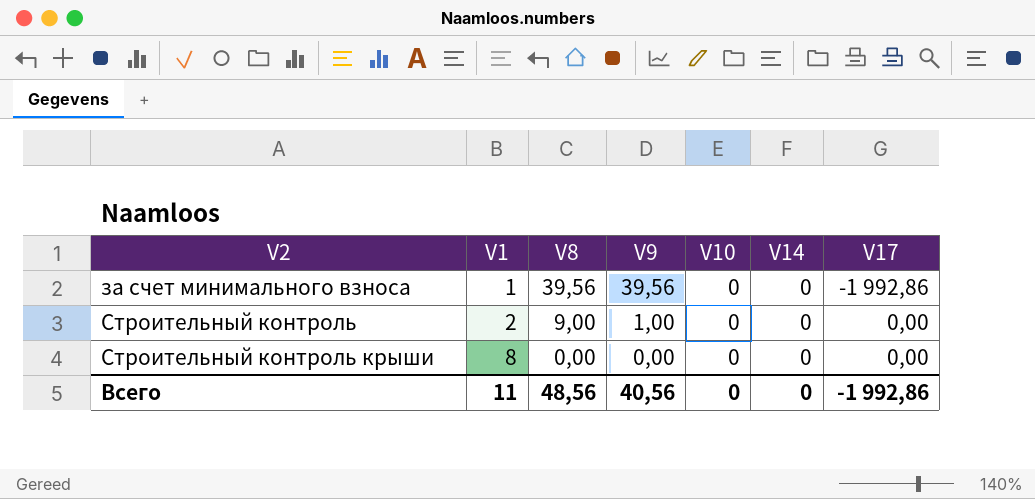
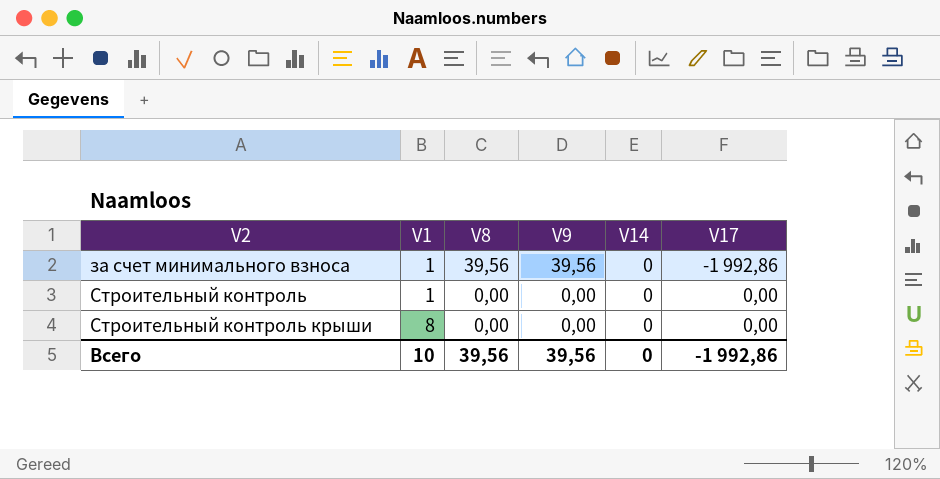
column V10 | position: 5 -> none
Строительный контроль | V1: 2 -> 1
Строительный контроль | V8: 9,00 -> 0,00
Строительный контроль | V9: 1,00 -> 0,00
Всего | V1: 11 -> 10
Всего | V8: 48,56 -> 39,56
Всего | V9: 40,56 -> 39,56

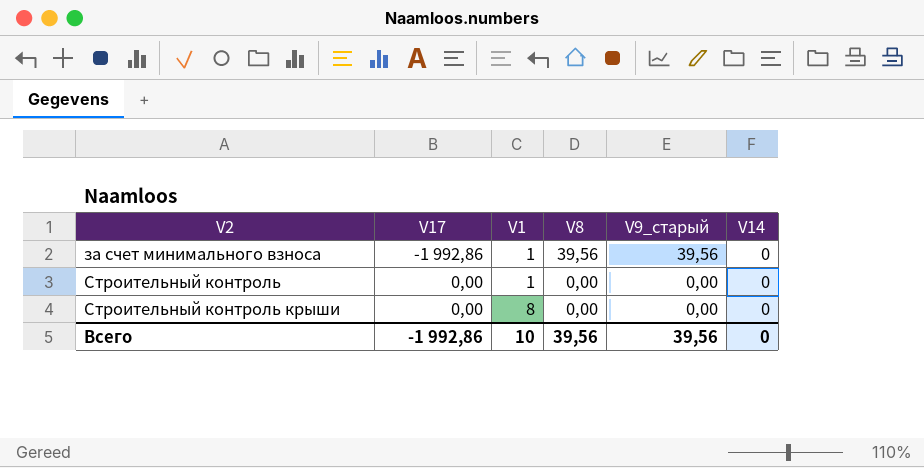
column V17 | position: 6 -> 2
column name: V9 -> V9_старый

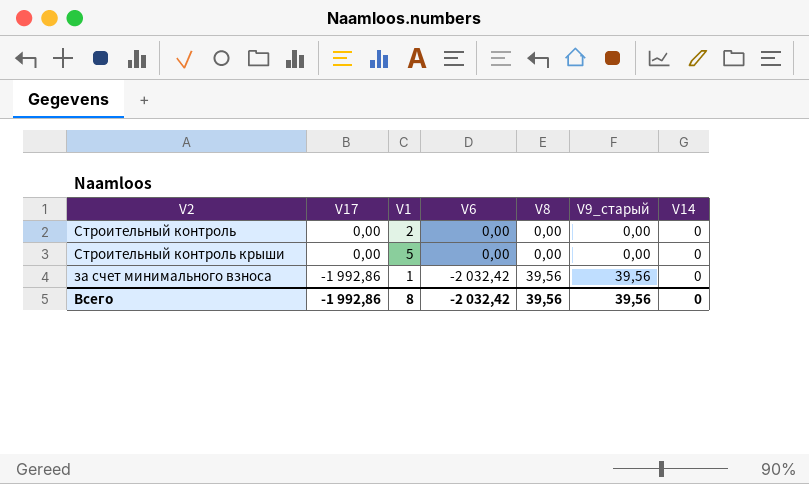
row order: V2 ascending -> V17 descending
column V6 | position: none -> 4
Строительный контроль | V1: 1 -> 2
Строительный контроль крыши | V1: 8 -> 5
Всего | V1: 10 -> 8

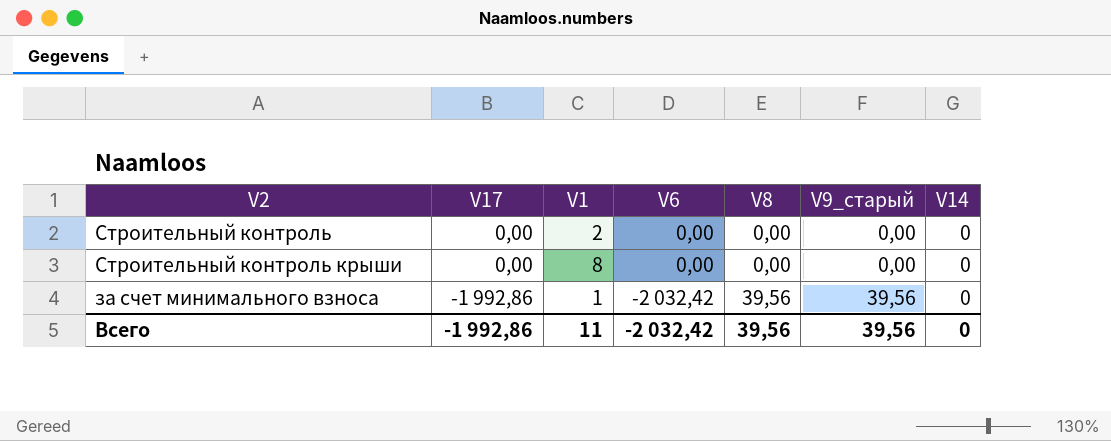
Строительный контроль крыши | V1: 5 -> 8
Всего | V1: 8 -> 11

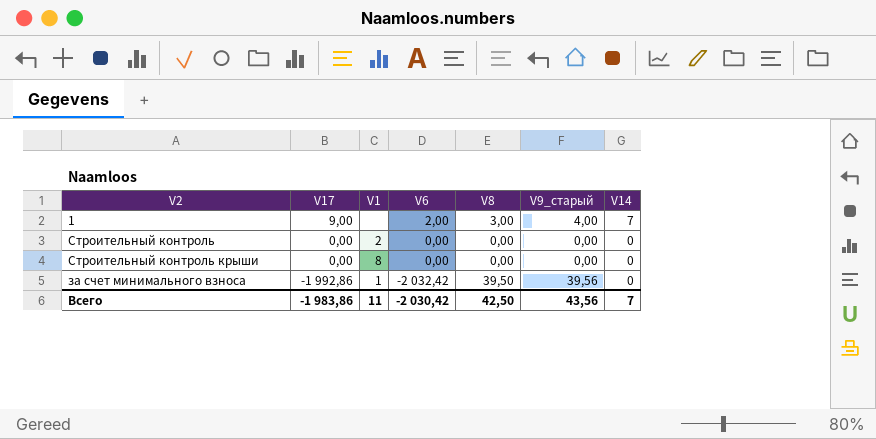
row 1: none -> 9,00 | none | 2,00 | 3,00 | 4,00 | 7
за счет минимального взноса | V8: 39,56 -> 39,50
Всего | V17: -1 992,86 -> -1 983,86
Всего | V6: -2 032,42 -> -2 030,42
Всего | V8: 39,56 -> 42,50
Всего | V9_старый: 39,56 -> 43,56
Всего | V14: 0 -> 7

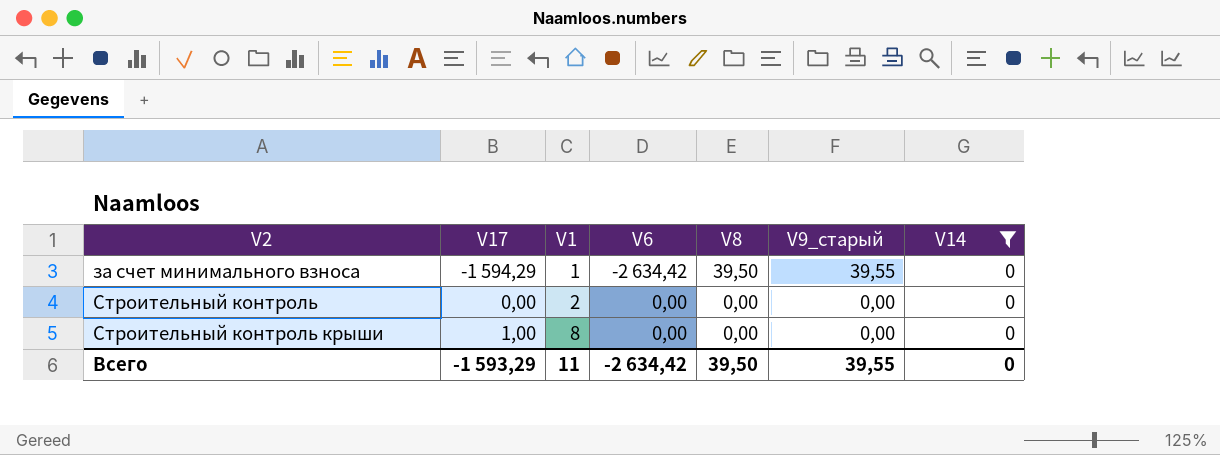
filter: none -> V14 = 0
row order: V17 descending -> V2 ascending
за счет минимального взноса | V17: -1 992,86 -> -1 594,29
за счет минимального взноса | V6: -2 032,42 -> -2 634,42
за счет минимального взноса | V9_старый: 39,56 -> 39,55
Строительный контроль крыши | V17: 0,00 -> 1,00
Всего | V17: -1 983,86 -> -1 593,29
Всего | V6: -2 030,42 -> -2 634,42
Всего | V8: 42,50 -> 39,50
Всего | V9_старый: 43,56 -> 39,55
Всего | V14: 7 -> 0

